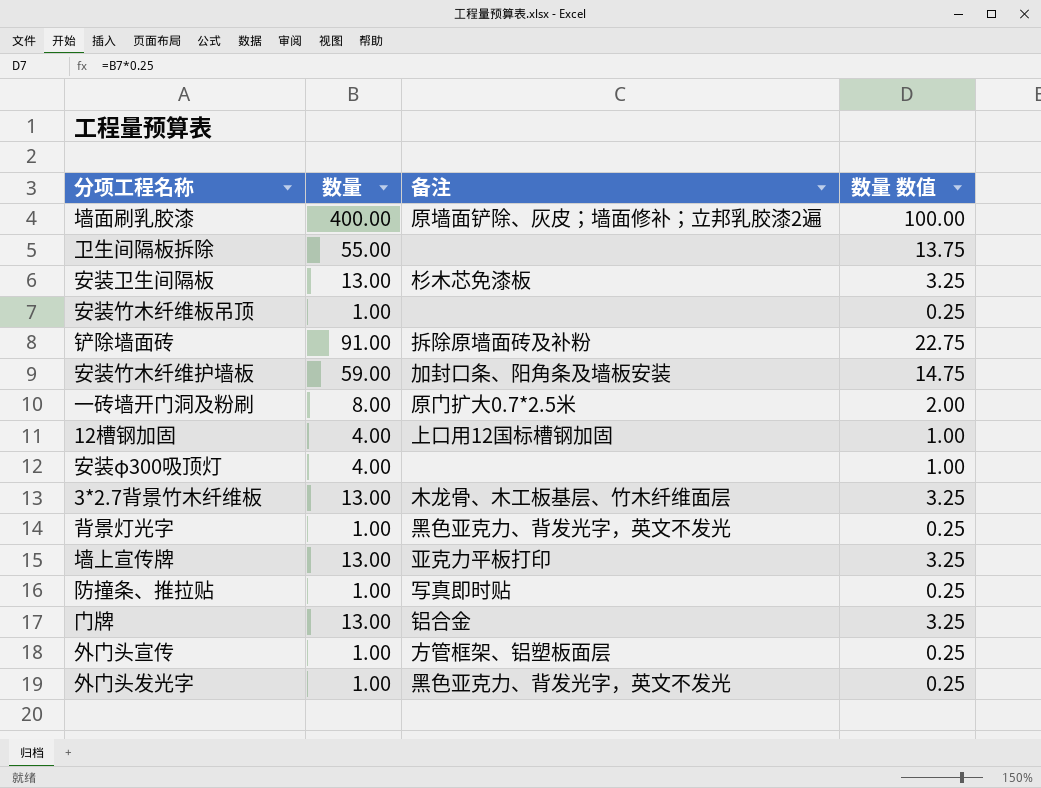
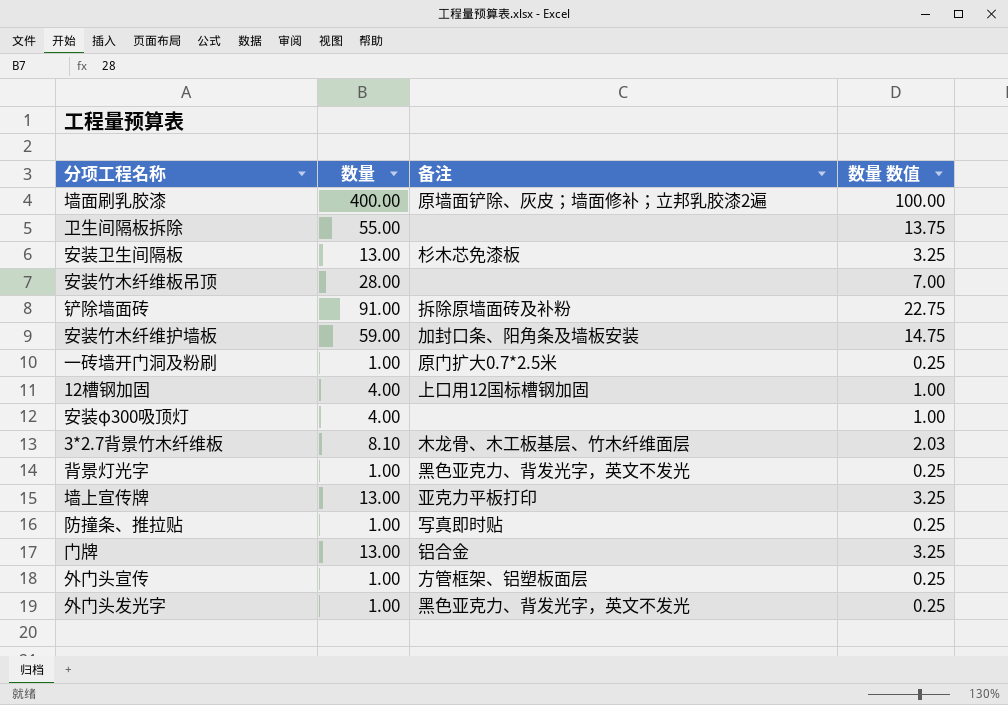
安装竹木纤维板吊顶 | 数量: 1.00 -> 28.00
安装竹木纤维板吊顶 | 数量 数值: 0.25 -> 7.00
一砖墙开门洞及粉刷 | 数量: 8.00 -> 1.00
一砖墙开门洞及粉刷 | 数量 数值: 2.00 -> 0.25
3*2.7背景竹木纤维板 | 数量: 13.00 -> 8.10
3*2.7背景竹木纤维板 | 数量 数值: 3.25 -> 2.03

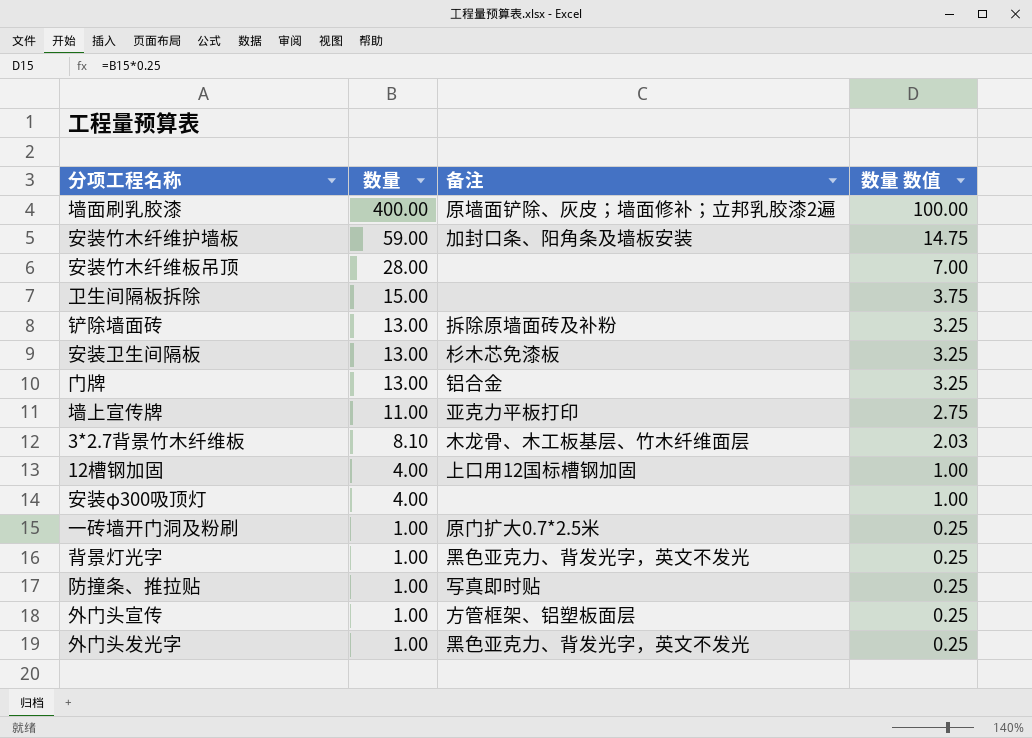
row order: none -> 数量 descending
卫生间隔板拆除 | 数量: 55.00 -> 15.00
卫生间隔板拆除 | 数量 数值: 13.75 -> 3.75
铲除墙面砖 | 数量: 91.00 -> 13.00
铲除墙面砖 | 数量 数值: 22.75 -> 3.25
墙上宣传牌 | 数量: 13.00 -> 11.00
墙上宣传牌 | 数量 数值: 3.25 -> 2.75

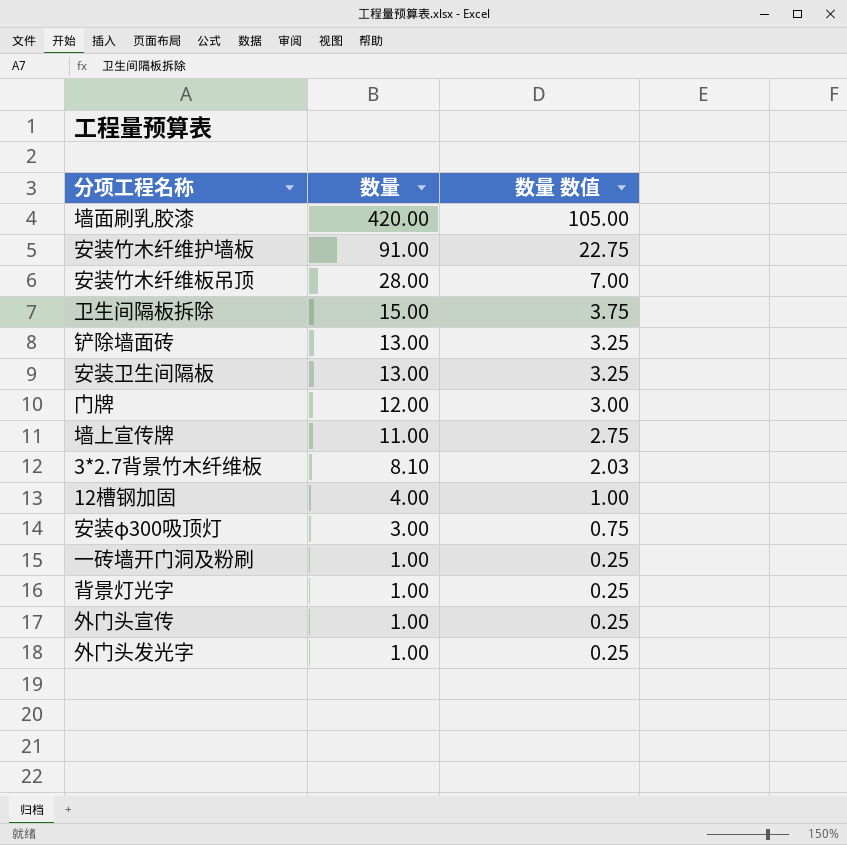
column 备注 | position: 3 -> none
row 防撞条、推拉贴: 1.00 | 写真即时贴 | 0.25 -> none
墙面刷乳胶漆 | 数量: 400.00 -> 420.00
墙面刷乳胶漆 | 数量 数值: 100.00 -> 105.00
安装竹木纤维护墙板 | 数量: 59.00 -> 91.00
安装竹木纤维护墙板 | 数量 数值: 14.75 -> 22.75
门牌 | 数量: 13.00 -> 12.00
门牌 | 数量 数值: 3.25 -> 3.00
安装φ300吸顶灯 | 数量: 4.00 -> 3.00
安装φ300吸顶灯 | 数量 数值: 1.00 -> 0.75

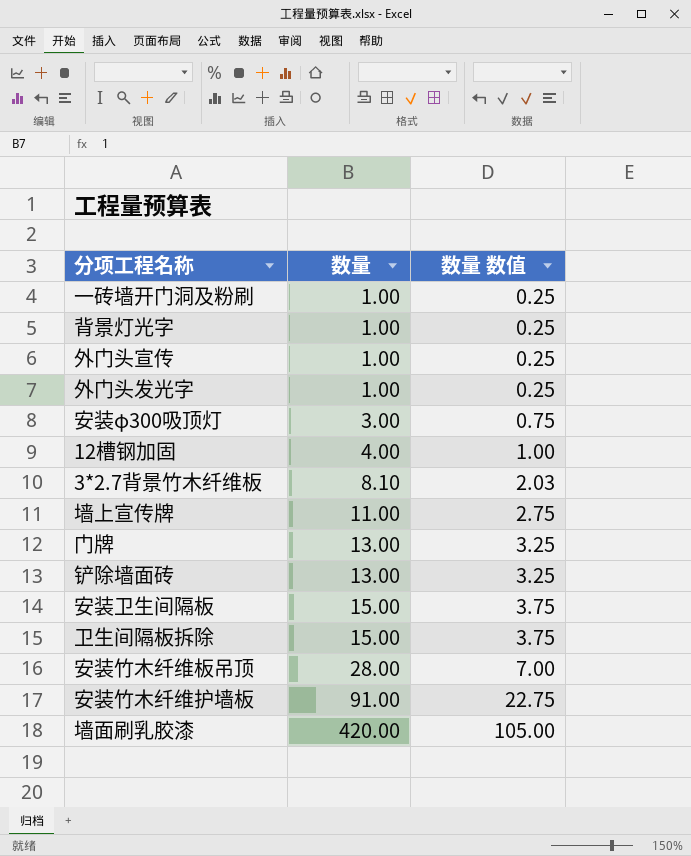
row order: 数量 descending -> 数量 ascending
门牌 | 数量: 12.00 -> 13.00
门牌 | 数量 数值: 3.00 -> 3.25
安装卫生间隔板 | 数量: 13.00 -> 15.00
安装卫生间隔板 | 数量 数值: 3.25 -> 3.75

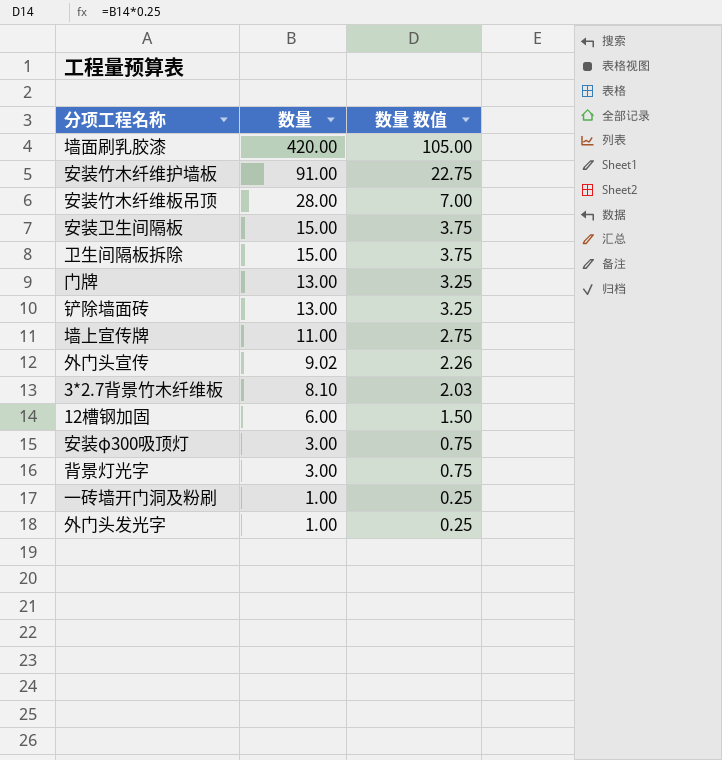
row order: 数量 ascending -> 数量 descending
外门头宣传 | 数量: 1.00 -> 9.02
外门头宣传 | 数量 数值: 0.25 -> 2.26
12槽钢加固 | 数量: 4.00 -> 6.00
12槽钢加固 | 数量 数值: 1.00 -> 1.50
背景灯光字 | 数量: 1.00 -> 3.00
背景灯光字 | 数量 数值: 0.25 -> 0.75

